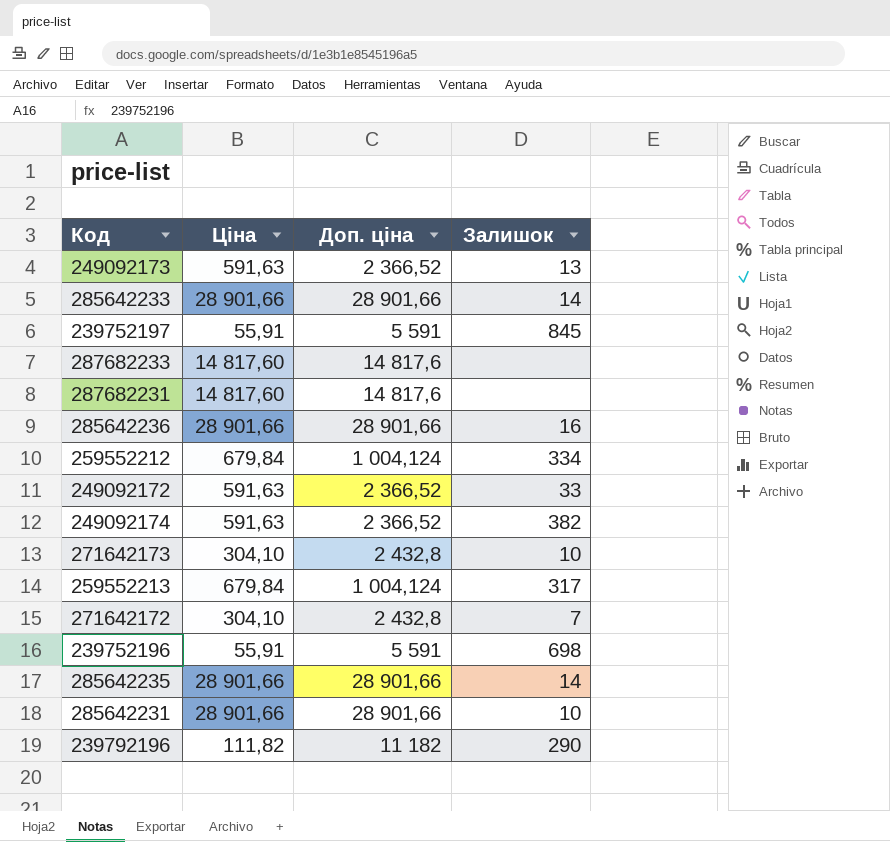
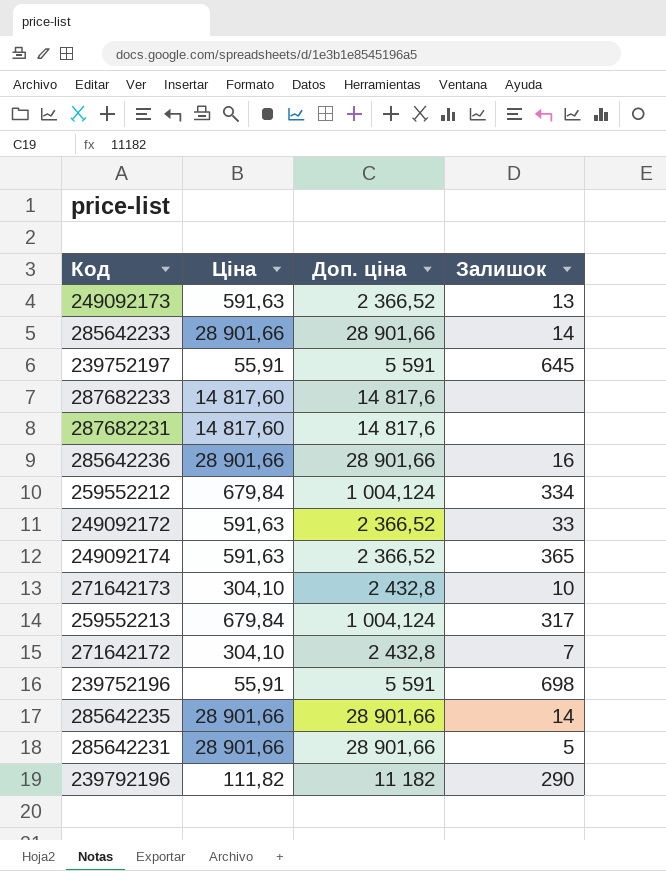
239752197 | Залишок: 845 -> 645
249092174 | Залишок: 382 -> 365
285642231 | Залишок: 10 -> 5

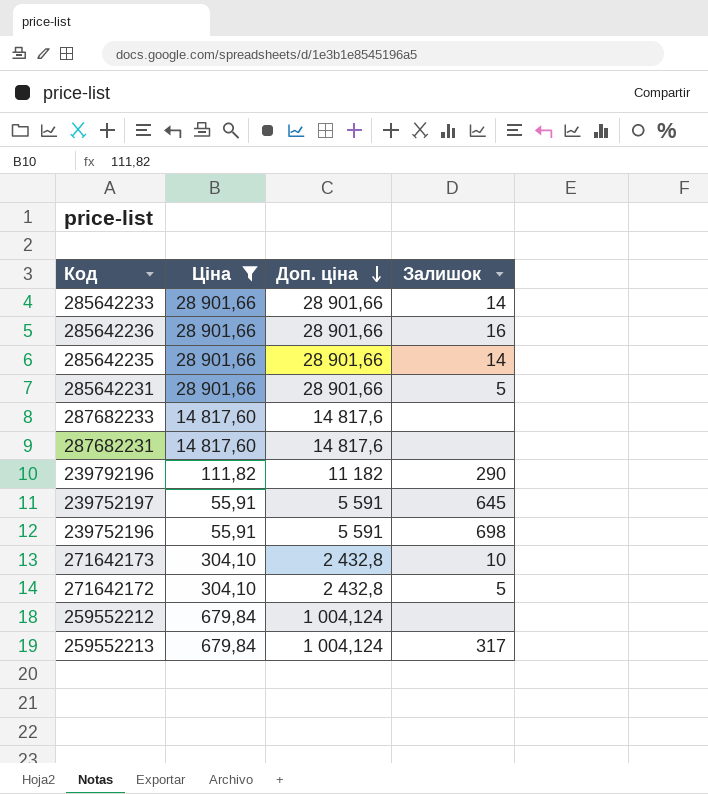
filter: none -> Ціна != 591,63
row order: none -> Доп. ціна descending
271642172 | Залишок: 7 -> 5
259552212 | Залишок: 334 -> none

